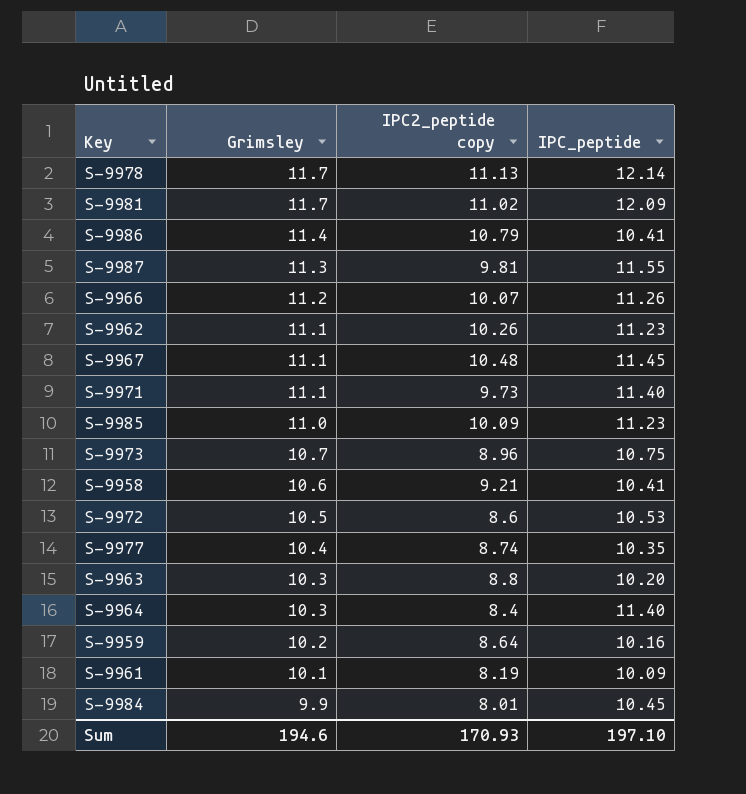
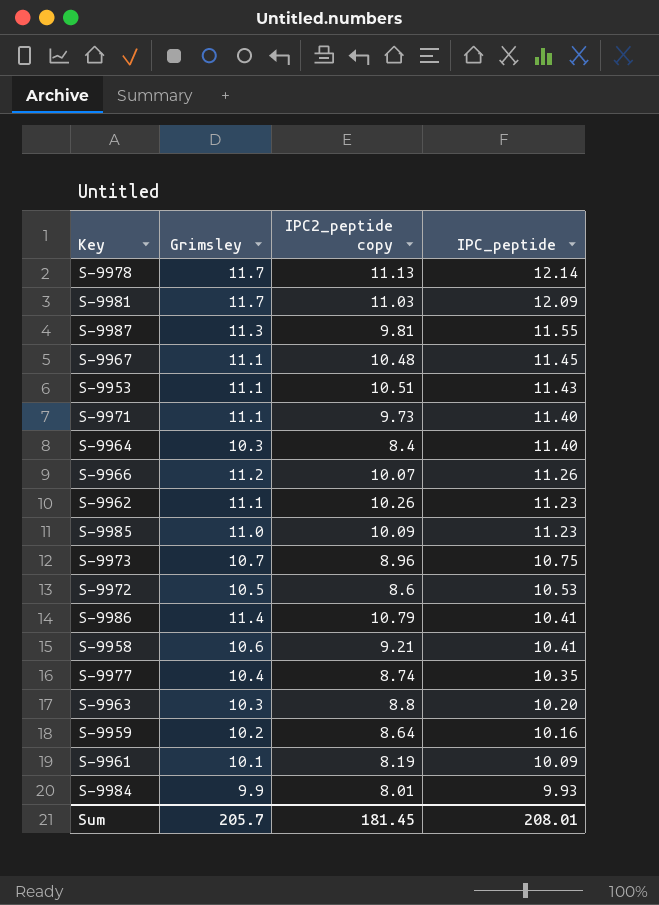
row order: Grimsley descending -> IPC_peptide descending
S-9981 | IPC2_peptide copy: 11.02 -> 11.03
row S-9953: none -> 11.1 | 10.51 | 11.43
S-9984 | IPC_peptide: 10.45 -> 9.93
Sum | Grimsley: 194.6 -> 205.7
Sum | IPC2_peptide copy: 170.93 -> 181.45
Sum | IPC_peptide: 197.10 -> 208.01

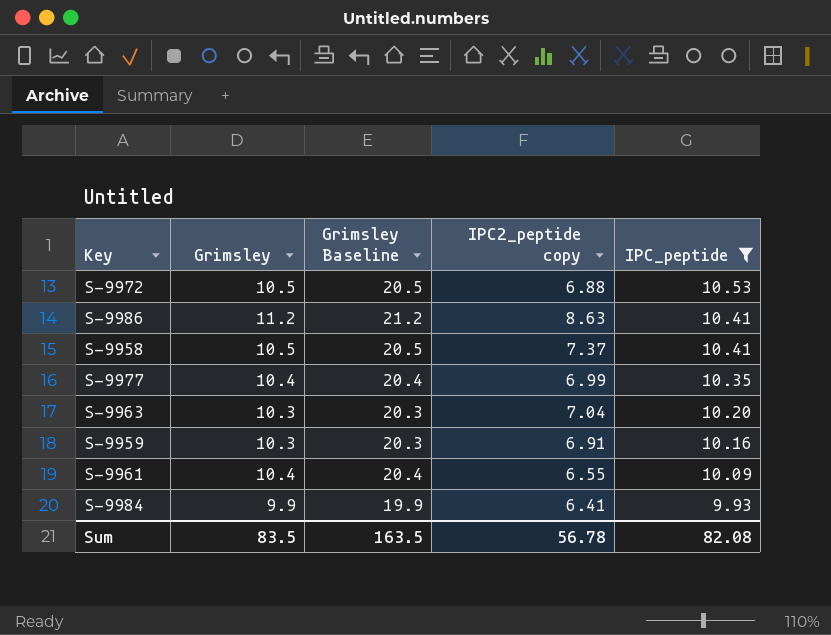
filter: none -> IPC_peptide <= 10.53
column Grimsley Baseline | formula: none -> [Grimsley] + 10
S-9972 | IPC2_peptide copy: 8.6 -> 6.88
S-9986 | Grimsley: 11.4 -> 11.2
S-9986 | IPC2_peptide copy: 10.79 -> 8.63
S-9958 | Grimsley: 10.6 -> 10.5
S-9958 | IPC2_peptide copy: 9.21 -> 7.37
S-9977 | IPC2_peptide copy: 8.74 -> 6.99
S-9963 | IPC2_peptide copy: 8.8 -> 7.04
S-9959 | Grimsley: 10.2 -> 10.3
S-9959 | IPC2_peptide copy: 8.64 -> 6.91
S-9961 | Grimsley: 10.1 -> 10.4
S-9961 | IPC2_peptide copy: 8.19 -> 6.55
S-9984 | IPC2_peptide copy: 8.01 -> 6.41
Sum | Grimsley: 205.7 -> 83.5
Sum | IPC2_peptide copy: 181.45 -> 56.78
Sum | IPC_peptide: 208.01 -> 82.08

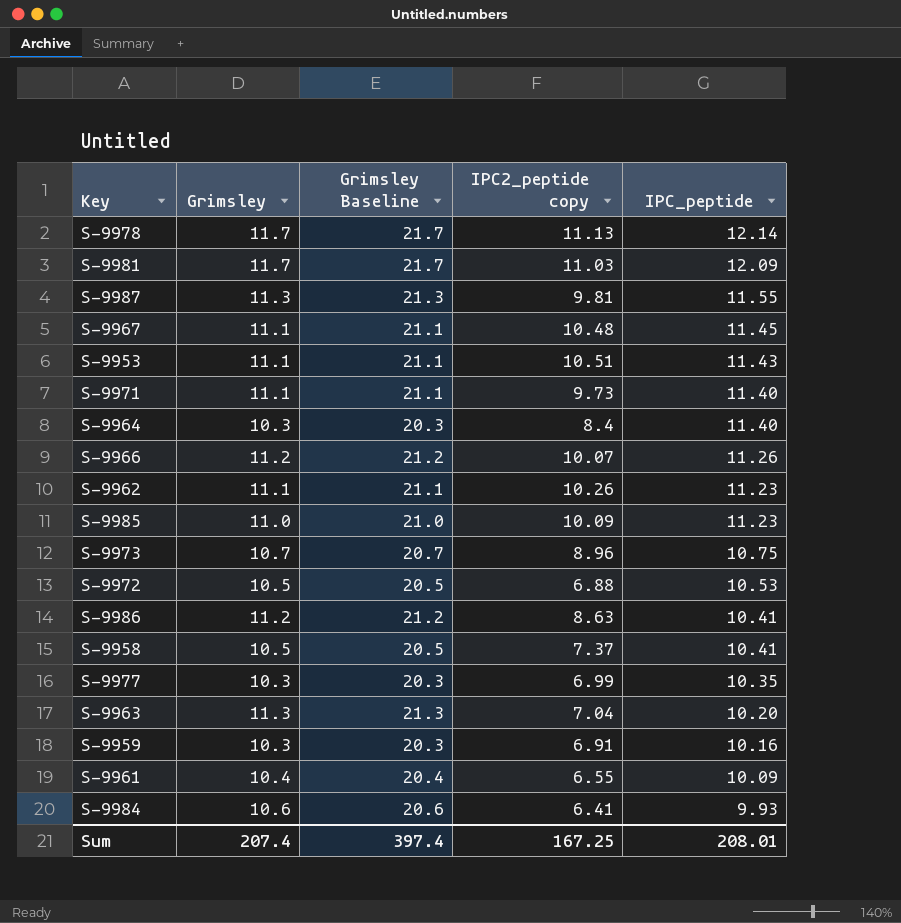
filter: IPC_peptide <= 10.53 -> none
S-9977 | Grimsley: 10.4 -> 10.3
S-9977 | Grimsley Baseline: 20.4 -> 20.3
S-9963 | Grimsley: 10.3 -> 11.3
S-9963 | Grimsley Baseline: 20.3 -> 21.3
S-9984 | Grimsley: 9.9 -> 10.6
S-9984 | Grimsley Baseline: 19.9 -> 20.6
Sum | Grimsley: 83.5 -> 207.4
Sum | Grimsley Baseline: 163.5 -> 397.4
Sum | IPC2_peptide copy: 56.78 -> 167.25
Sum | IPC_peptide: 82.08 -> 208.01

